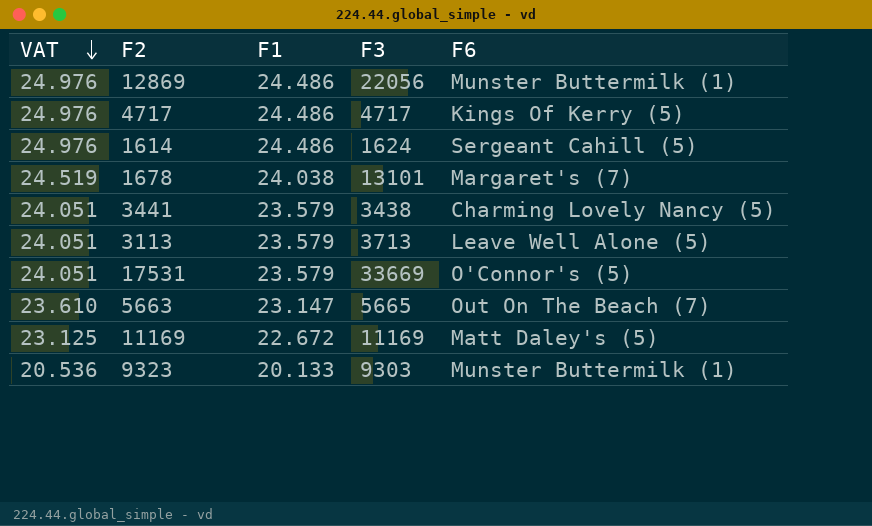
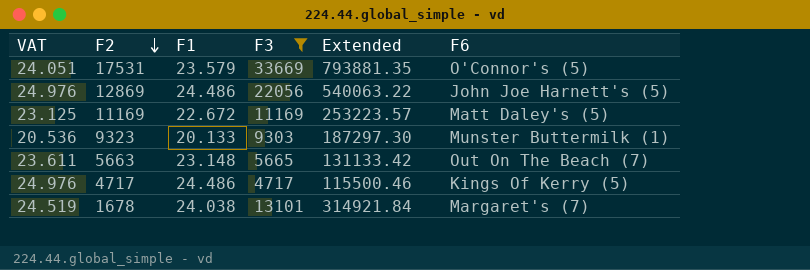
filter: none -> F3 >= 4717
row order: VAT descending -> F2 descending
column Extended | formula: none -> [F1] * [F3]
12869 | F6: Munster Buttermilk (1) -> John Joe Harnett's (5)
5663 | VAT: 23.610 -> 23.611
5663 | F1: 23.147 -> 23.148

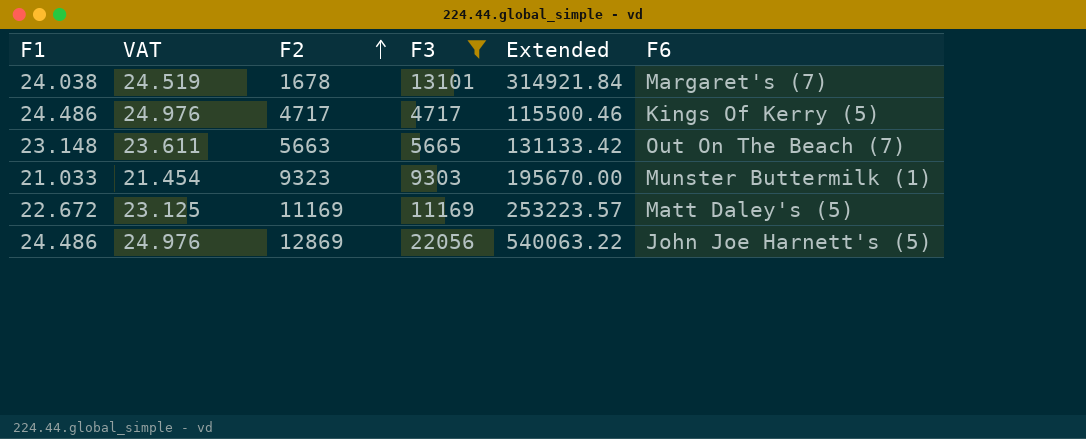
row order: F2 descending -> F2 ascending
column F1 | position: 3 -> 1
row 17531: 24.051 | 23.579 | 33669 | 793881.35 | O'Connor's (5) -> none
9323 | F1: 20.133 -> 21.033
9323 | VAT: 20.536 -> 21.454
9323 | Extended: 187297.30 -> 195670.00

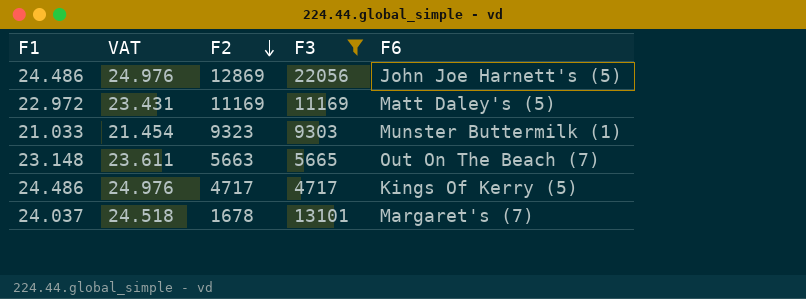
row order: F2 ascending -> F2 descending
column Extended | formula: [F1] * [F3] -> none
11169 | F1: 22.672 -> 22.972
11169 | VAT: 23.125 -> 23.431
1678 | F1: 24.038 -> 24.037
1678 | VAT: 24.519 -> 24.518

